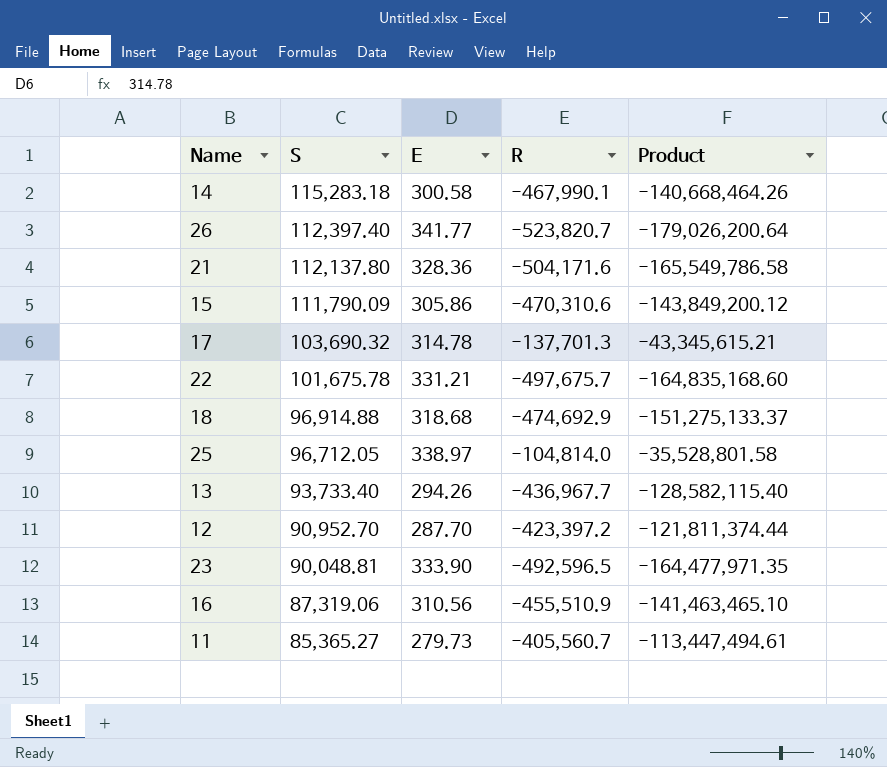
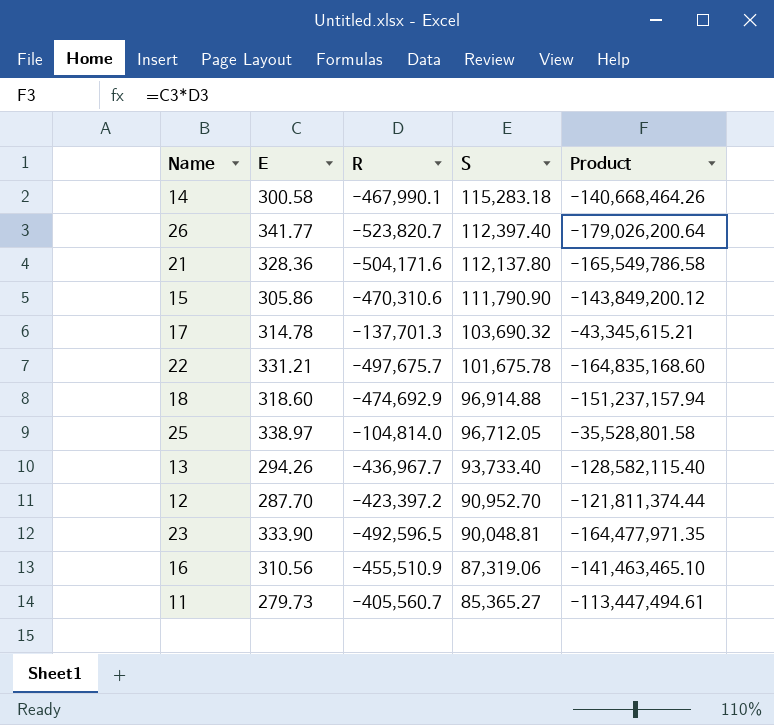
column S | position: 2 -> 4
15 | S: 111,790.09 -> 111,790.90
18 | E: 318.68 -> 318.60
18 | Product: -151,275,133.37 -> -151,237,157.94

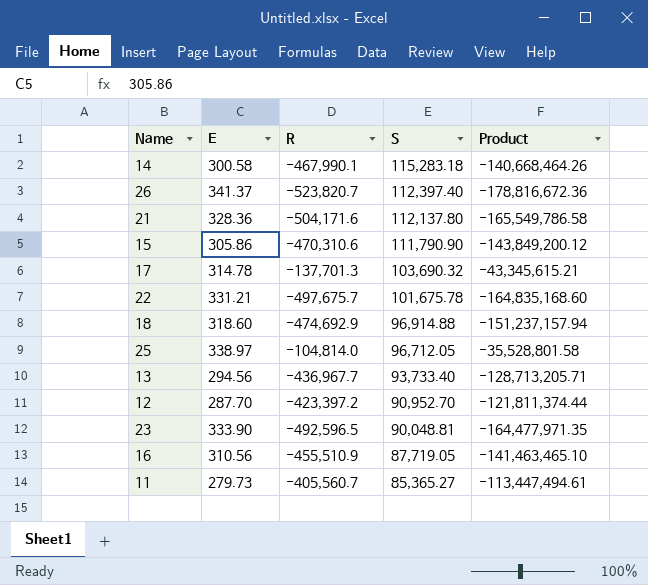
26 | E: 341.77 -> 341.37
26 | Product: -179,026,200.64 -> -178,816,672.36
13 | E: 294.26 -> 294.56
13 | Product: -128,582,115.40 -> -128,713,205.71
16 | S: 87,319.06 -> 87,719.05

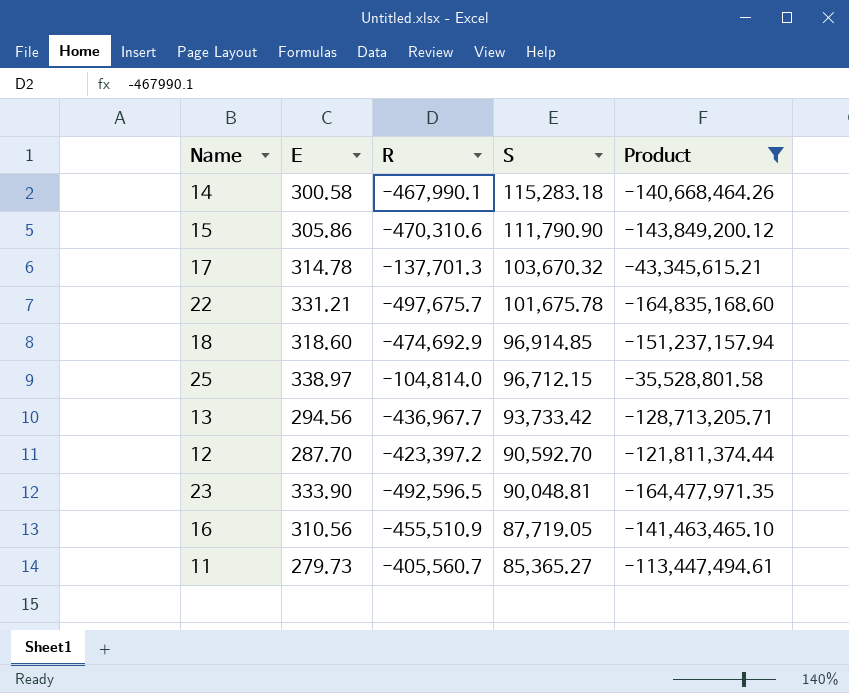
filter: none -> Product >= -164,835,168.60
17 | S: 103,690.32 -> 103,670.32
18 | S: 96,914.88 -> 96,914.85
25 | S: 96,712.05 -> 96,712.15
13 | S: 93,733.40 -> 93,733.42
12 | S: 90,952.70 -> 90,592.70

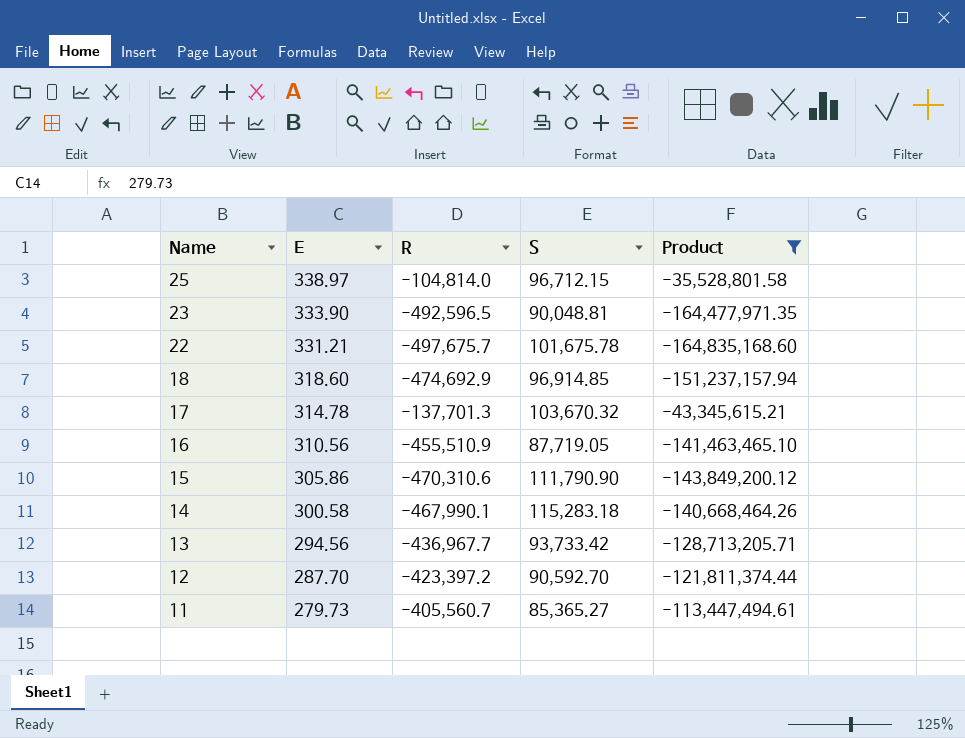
row order: S descending -> Name descending

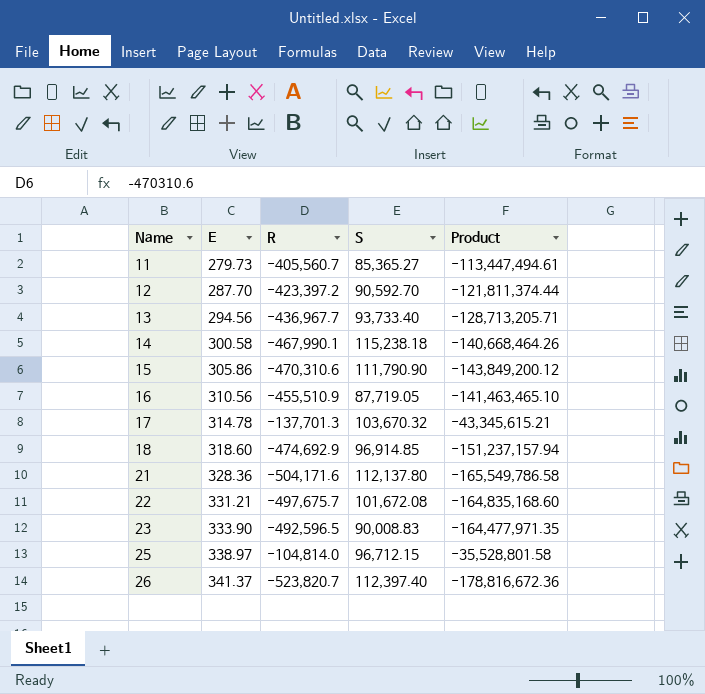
filter: Product >= -164,835,168.60 -> none
row order: Name descending -> Name ascending
13 | S: 93,733.42 -> 93,733.40
14 | S: 115,283.18 -> 115,238.18
22 | S: 101,675.78 -> 101,672.08
23 | S: 90,048.81 -> 90,008.83

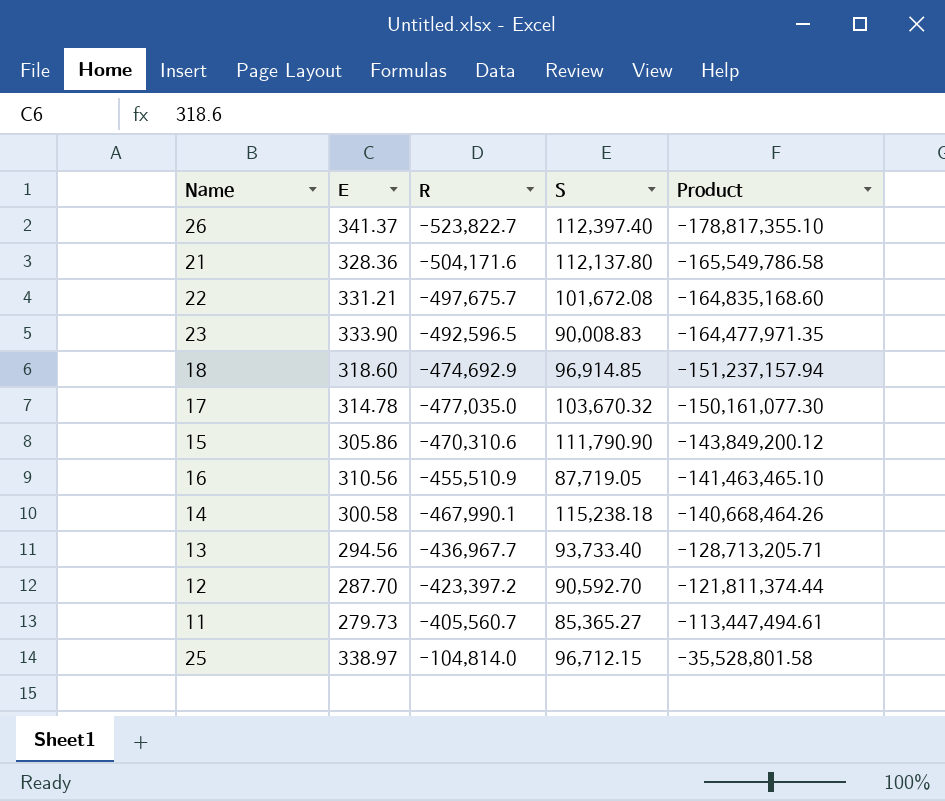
row order: Name ascending -> Product ascending
26 | R: -523,820.7 -> -523,822.7
26 | Product: -178,816,672.36 -> -178,817,355.10
17 | R: -137,701.3 -> -477,035.0
17 | Product: -43,345,615.21 -> -150,161,077.30

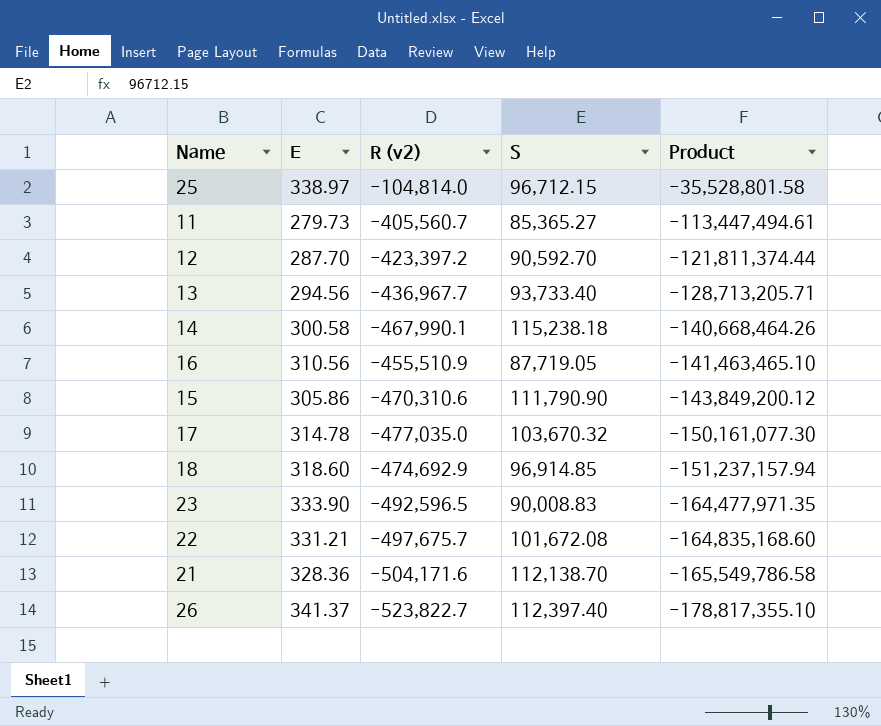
row order: Product ascending -> Product descending
column name: R -> R (v2)
21 | S: 112,137.80 -> 112,138.70

